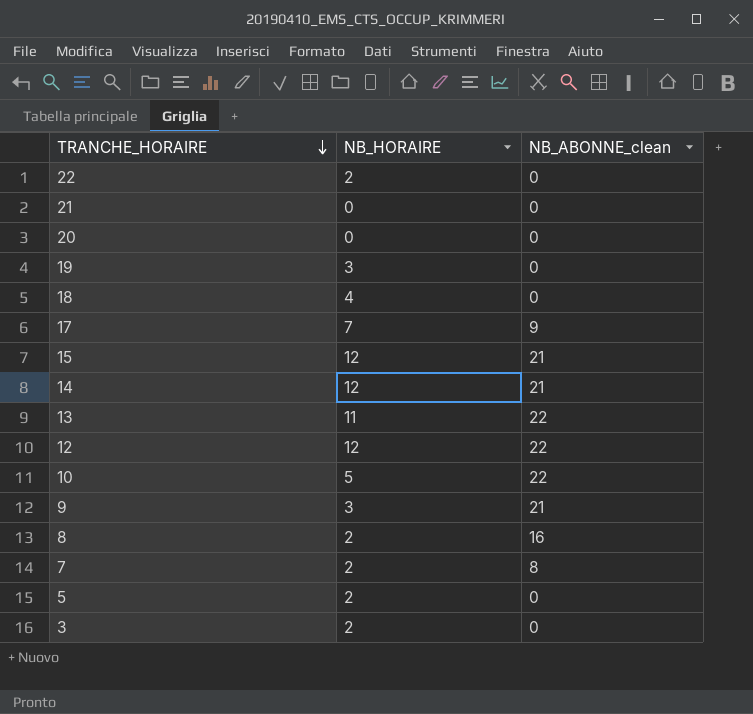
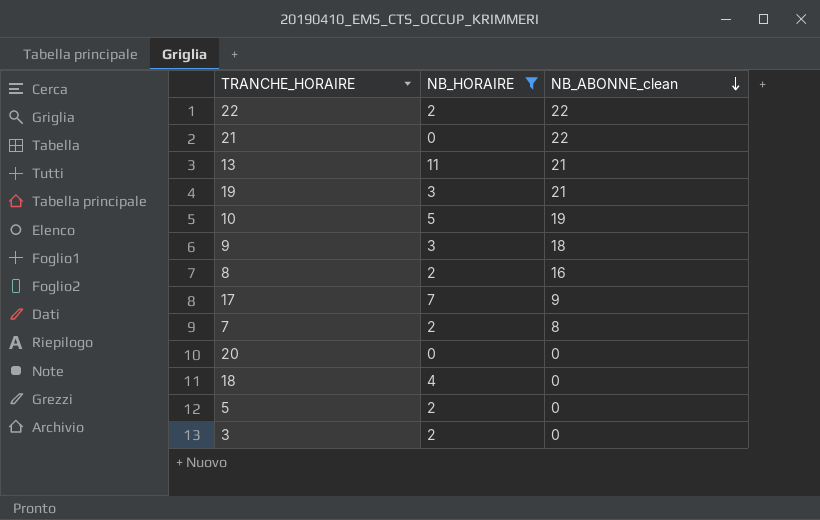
filter: none -> NB_HORAIRE != 12
row order: TRANCHE_HORAIRE descending -> NB_ABONNE_clean descending
22 | NB_ABONNE_clean: 0 -> 22
21 | NB_ABONNE_clean: 0 -> 22
13 | NB_ABONNE_clean: 22 -> 21
19 | NB_ABONNE_clean: 0 -> 21
10 | NB_ABONNE_clean: 22 -> 19
9 | NB_ABONNE_clean: 21 -> 18

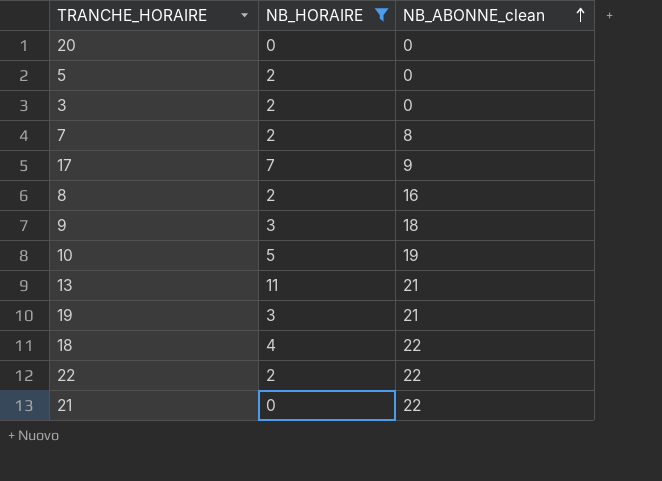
row order: NB_ABONNE_clean descending -> NB_ABONNE_clean ascending
18 | NB_ABONNE_clean: 0 -> 22

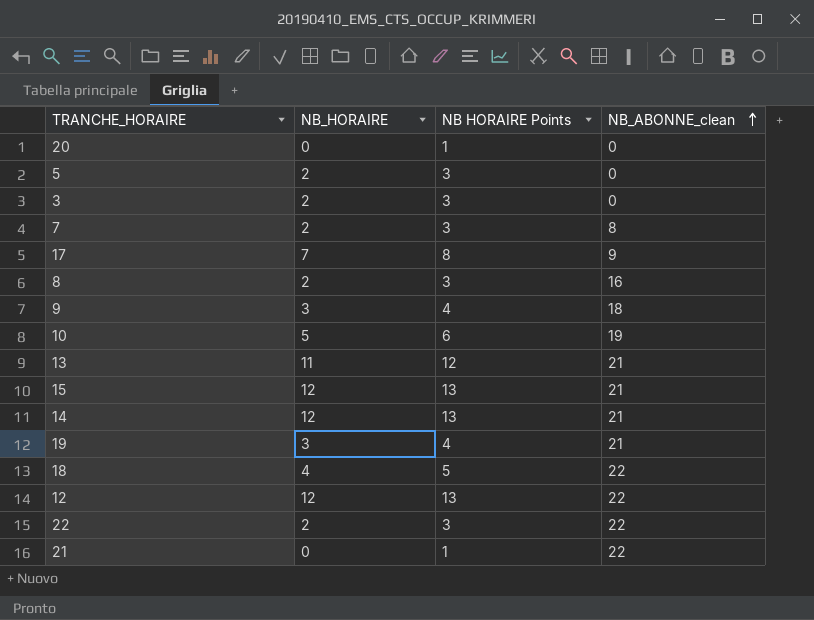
filter: NB_HORAIRE != 12 -> none
column NB HORAIRE Points | formula: none -> [NB_HORAIRE] + 1

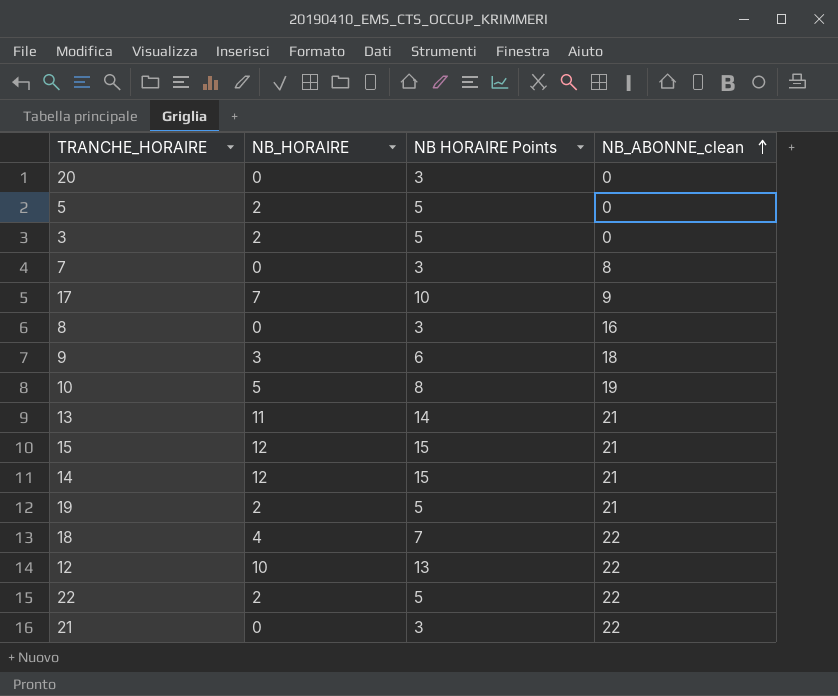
column NB HORAIRE Points | formula: [NB_HORAIRE] + 1 -> [NB_HORAIRE] + 3
7 | NB_HORAIRE: 2 -> 0
8 | NB_HORAIRE: 2 -> 0
19 | NB_HORAIRE: 3 -> 2
12 | NB_HORAIRE: 12 -> 10

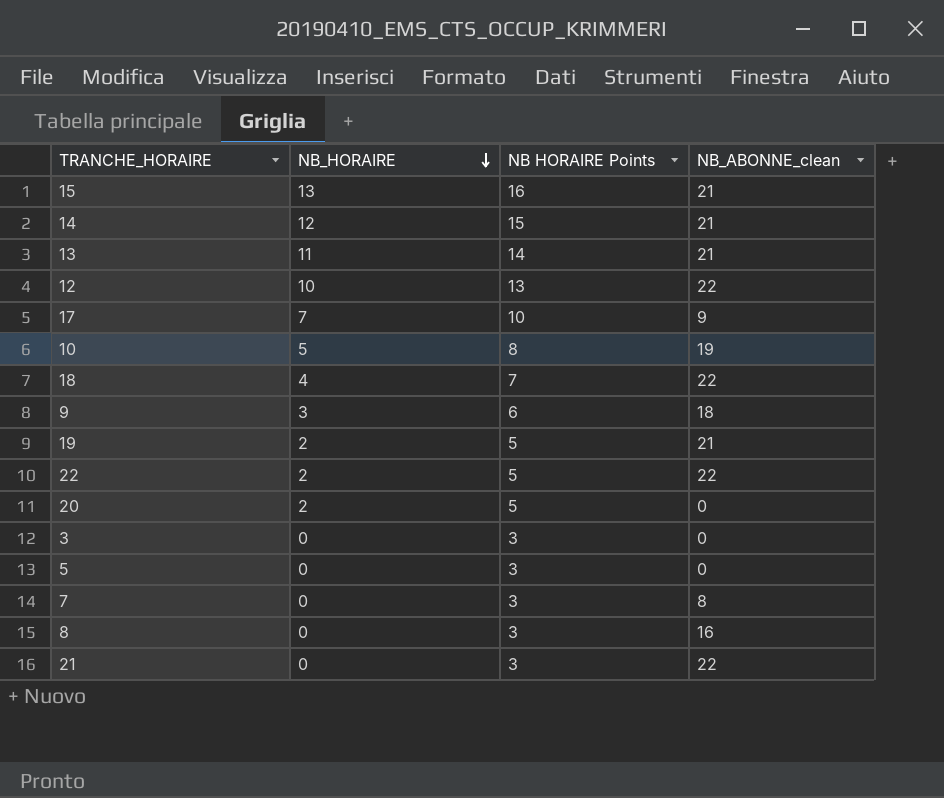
row order: NB_ABONNE_clean ascending -> NB_HORAIRE descending
15 | NB_HORAIRE: 12 -> 13
15 | NB HORAIRE Points: 15 -> 16
20 | NB_HORAIRE: 0 -> 2
20 | NB HORAIRE Points: 3 -> 5
3 | NB_HORAIRE: 2 -> 0
3 | NB HORAIRE Points: 5 -> 3
5 | NB_HORAIRE: 2 -> 0
5 | NB HORAIRE Points: 5 -> 3

